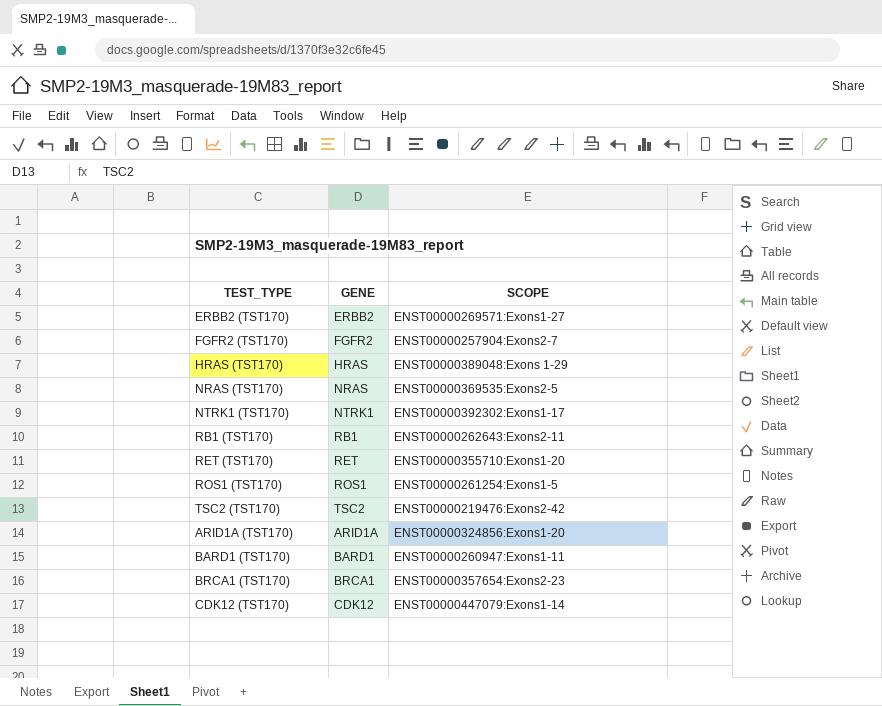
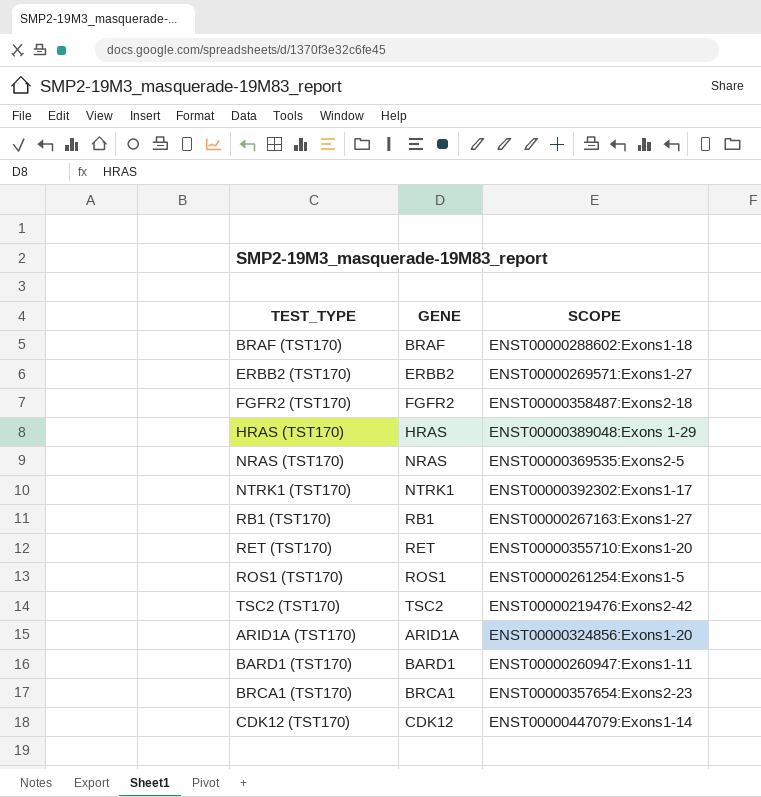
row BRAF (TST170): none -> BRAF | ENST00000288602:Exons1-18
FGFR2 (TST170) | SCOPE: ENST00000257904:Exons2-7 -> ENST00000358487:Exons2-18
RB1 (TST170) | SCOPE: ENST00000262643:Exons2-11 -> ENST00000267163:Exons1-27

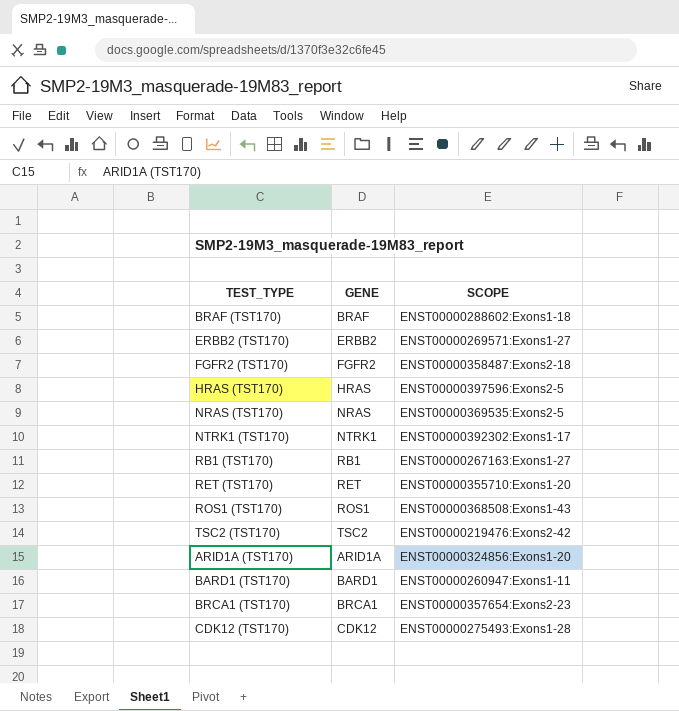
HRAS (TST170) | SCOPE: ENST00000389048:Exons 1-29 -> ENST00000397596:Exons2-5
ROS1 (TST170) | SCOPE: ENST00000261254:Exons1-5 -> ENST00000368508:Exons1-43
CDK12 (TST170) | SCOPE: ENST00000447079:Exons1-14 -> ENST00000275493:Exons1-28

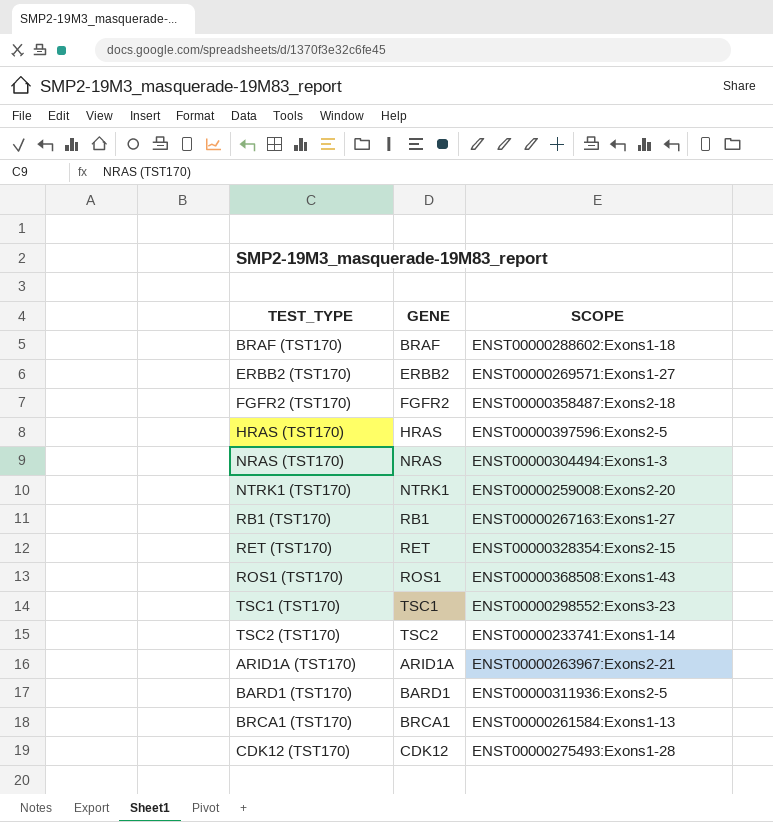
NRAS (TST170) | SCOPE: ENST00000369535:Exons2-5 -> ENST00000304494:Exons1-3
NTRK1 (TST170) | SCOPE: ENST00000392302:Exons1-17 -> ENST00000259008:Exons2-20
RET (TST170) | SCOPE: ENST00000355710:Exons1-20 -> ENST00000328354:Exons2-15
row TSC1 (TST170): none -> TSC1 | ENST00000298552:Exons3-23
TSC2 (TST170) | SCOPE: ENST00000219476:Exons2-42 -> ENST00000233741:Exons1-14
ARID1A (TST170) | SCOPE: ENST00000324856:Exons1-20 -> ENST00000263967:Exons2-21
BARD1 (TST170) | SCOPE: ENST00000260947:Exons1-11 -> ENST00000311936:Exons2-5
BRCA1 (TST170) | SCOPE: ENST00000357654:Exons2-23 -> ENST00000261584:Exons1-13

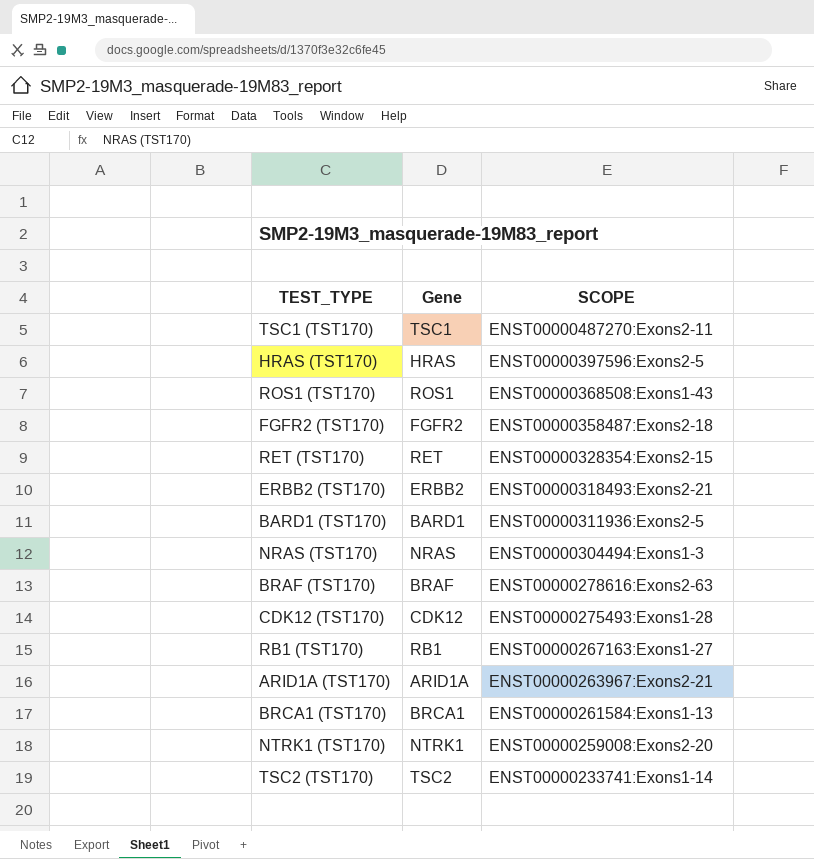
row order: none -> SCOPE descending
column name: GENE -> Gene
TSC1 (TST170) | SCOPE: ENST00000298552:Exons3-23 -> ENST00000487270:Exons2-11
ERBB2 (TST170) | SCOPE: ENST00000269571:Exons1-27 -> ENST00000318493:Exons2-21
BRAF (TST170) | SCOPE: ENST00000288602:Exons1-18 -> ENST00000278616:Exons2-63

